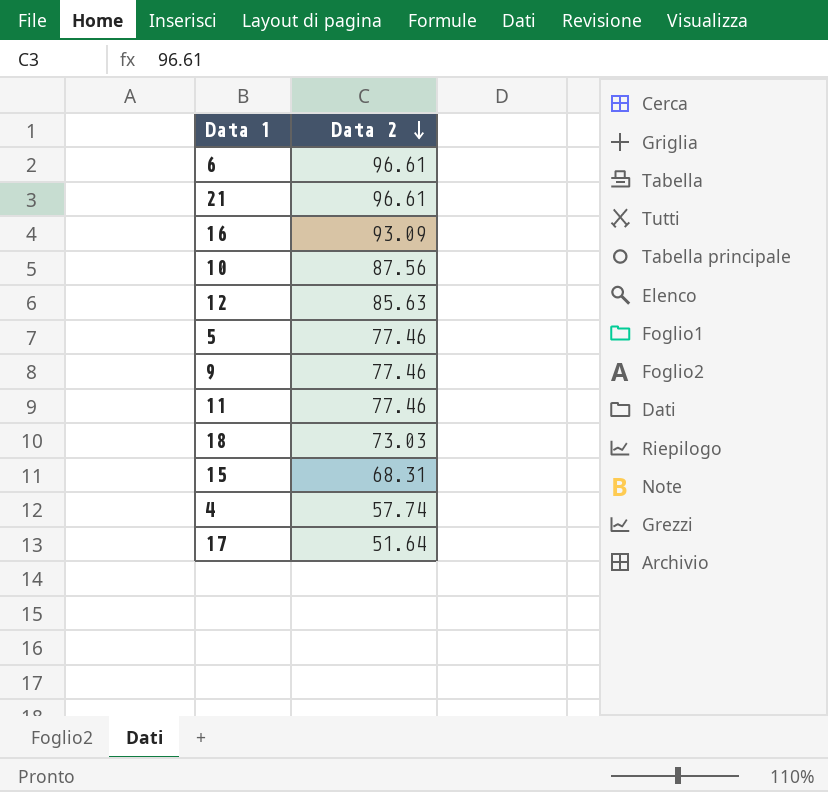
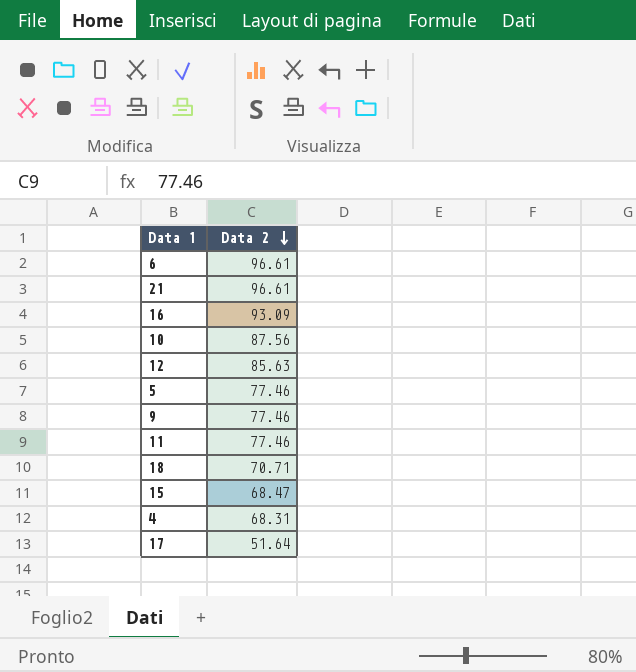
18 | Data 2: 73.03 -> 70.71
15 | Data 2: 68.31 -> 68.47
4 | Data 2: 57.74 -> 68.31

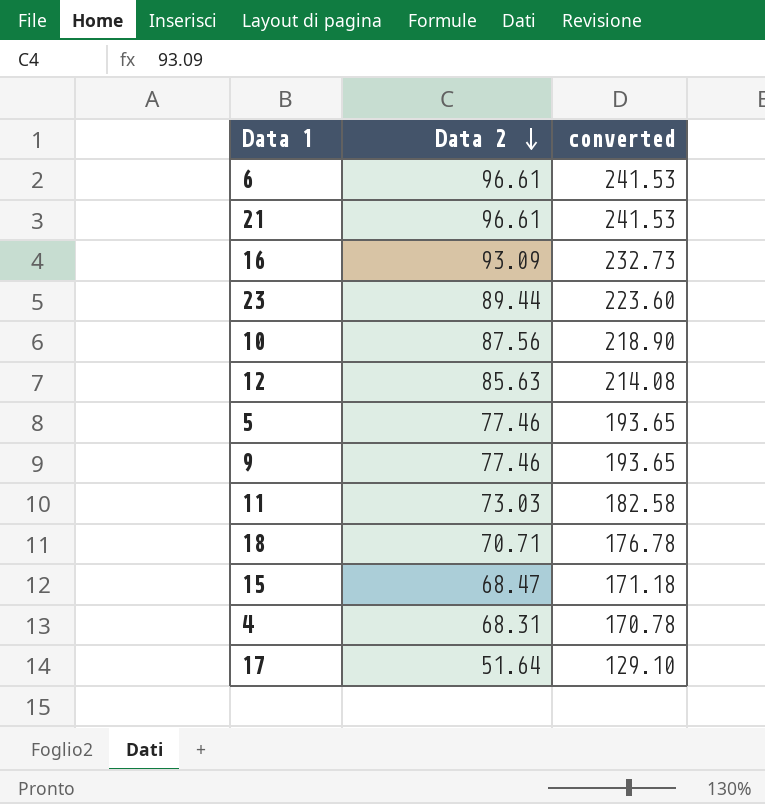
column converted | formula: none -> [Data 2] * 2.5
row 23: none -> 89.44 | 223.60
11 | Data 2: 77.46 -> 73.03

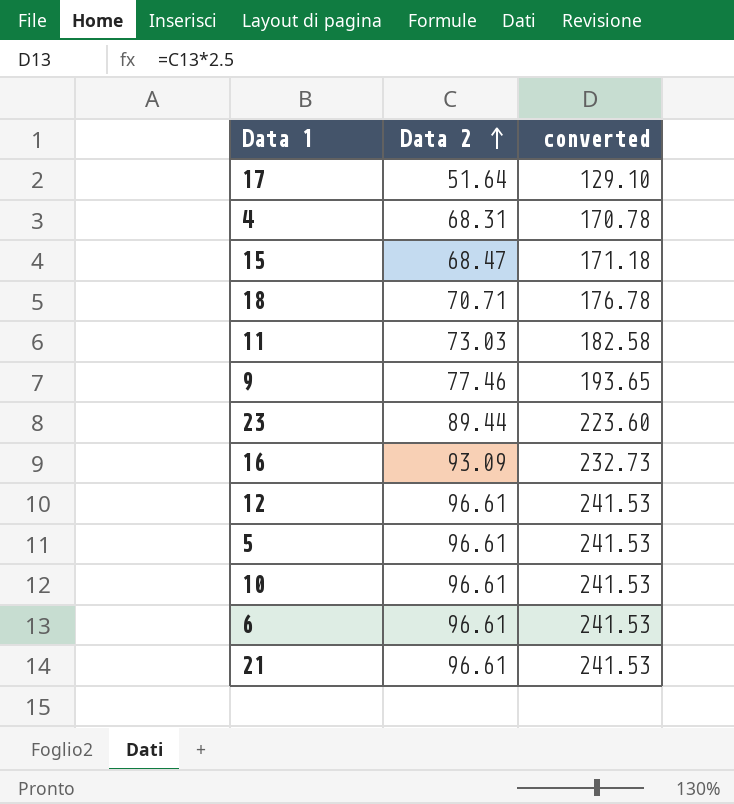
row order: Data 2 descending -> Data 2 ascending
12 | Data 2: 85.63 -> 96.61
12 | converted: 214.08 -> 241.53
5 | Data 2: 77.46 -> 96.61
5 | converted: 193.65 -> 241.53
10 | Data 2: 87.56 -> 96.61
10 | converted: 218.90 -> 241.53

